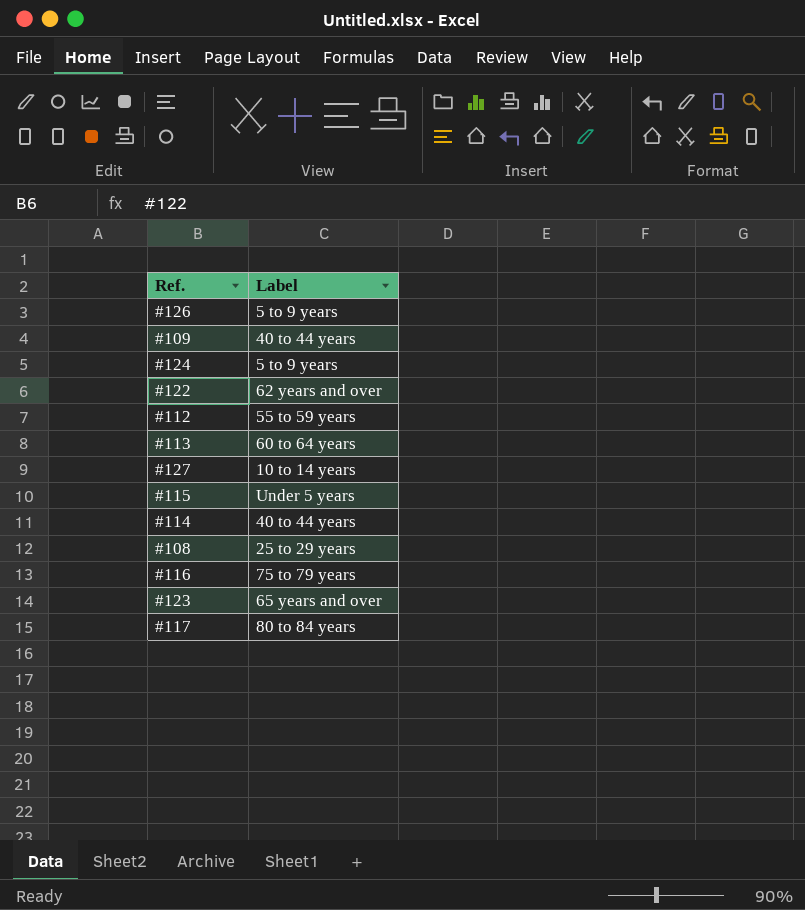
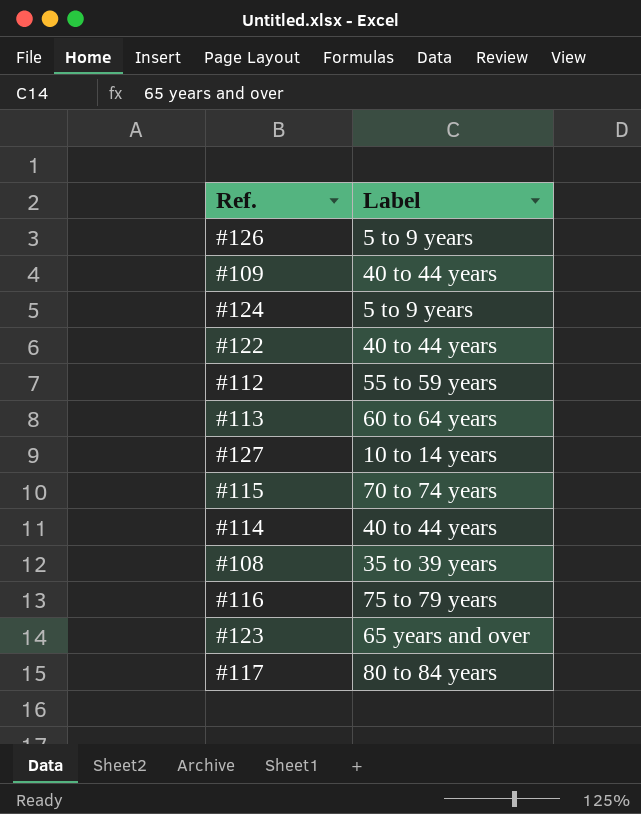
#122 | Label: 62 years and over -> 40 to 44 years
#115 | Label: Under 5 years -> 70 to 74 years
#108 | Label: 25 to 29 years -> 35 to 39 years

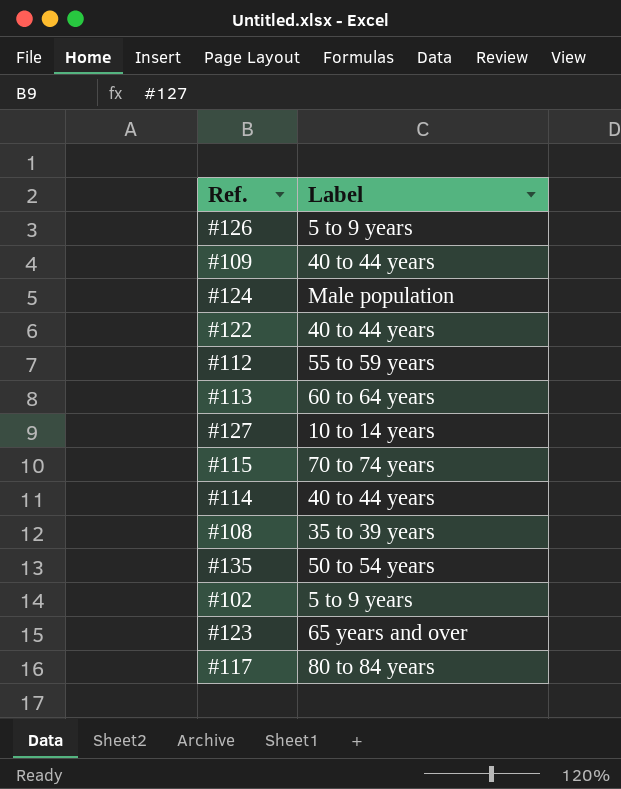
row #116: 75 to 79 years -> none
#124 | Label: 5 to 9 years -> Male population
row #135: none -> 50 to 54 years
row #102: none -> 5 to 9 years

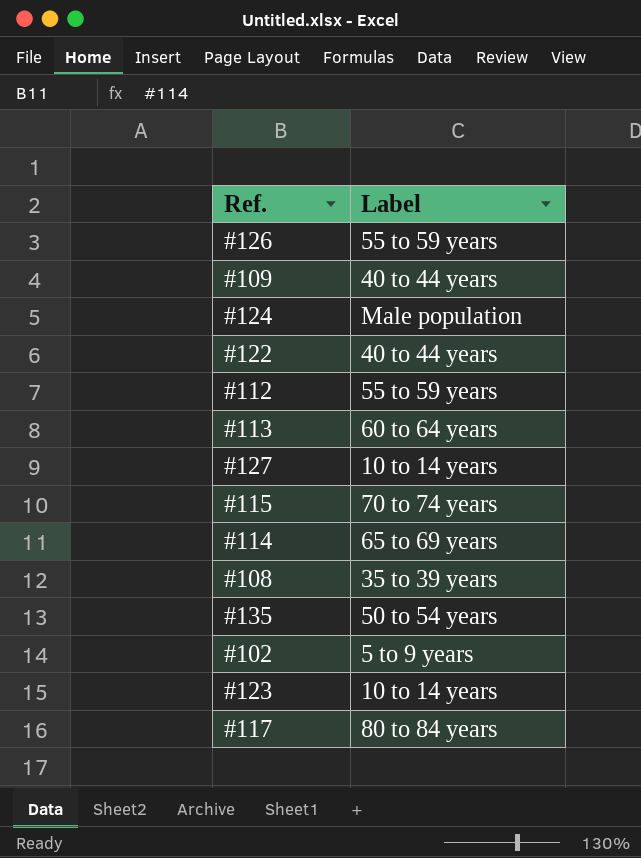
#126 | Label: 5 to 9 years -> 55 to 59 years
#114 | Label: 40 to 44 years -> 65 to 69 years
#123 | Label: 65 years and over -> 10 to 14 years

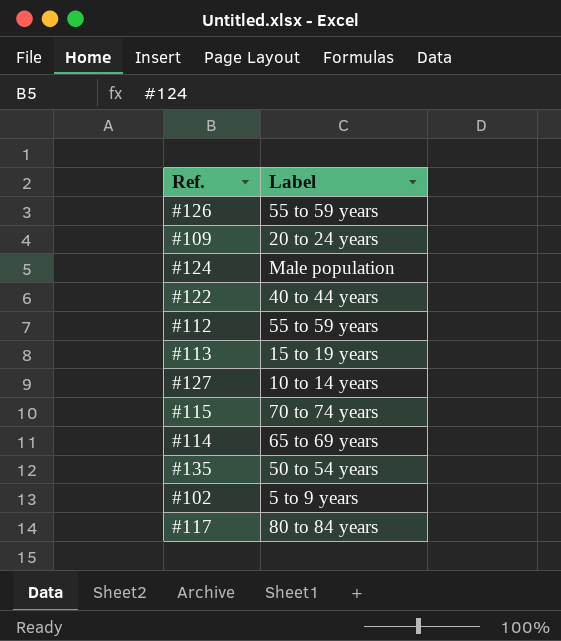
row #108: 35 to 39 years -> none
row #123: 10 to 14 years -> none
#109 | Label: 40 to 44 years -> 20 to 24 years
#113 | Label: 60 to 64 years -> 15 to 19 years

